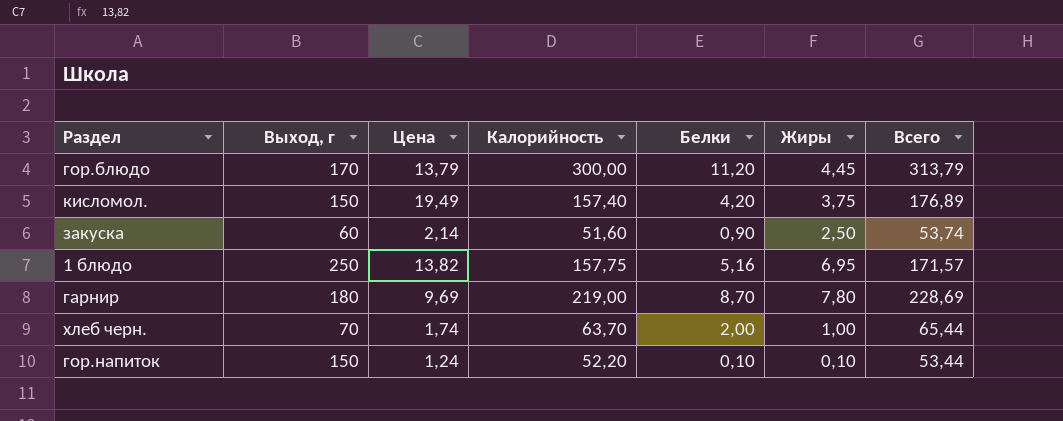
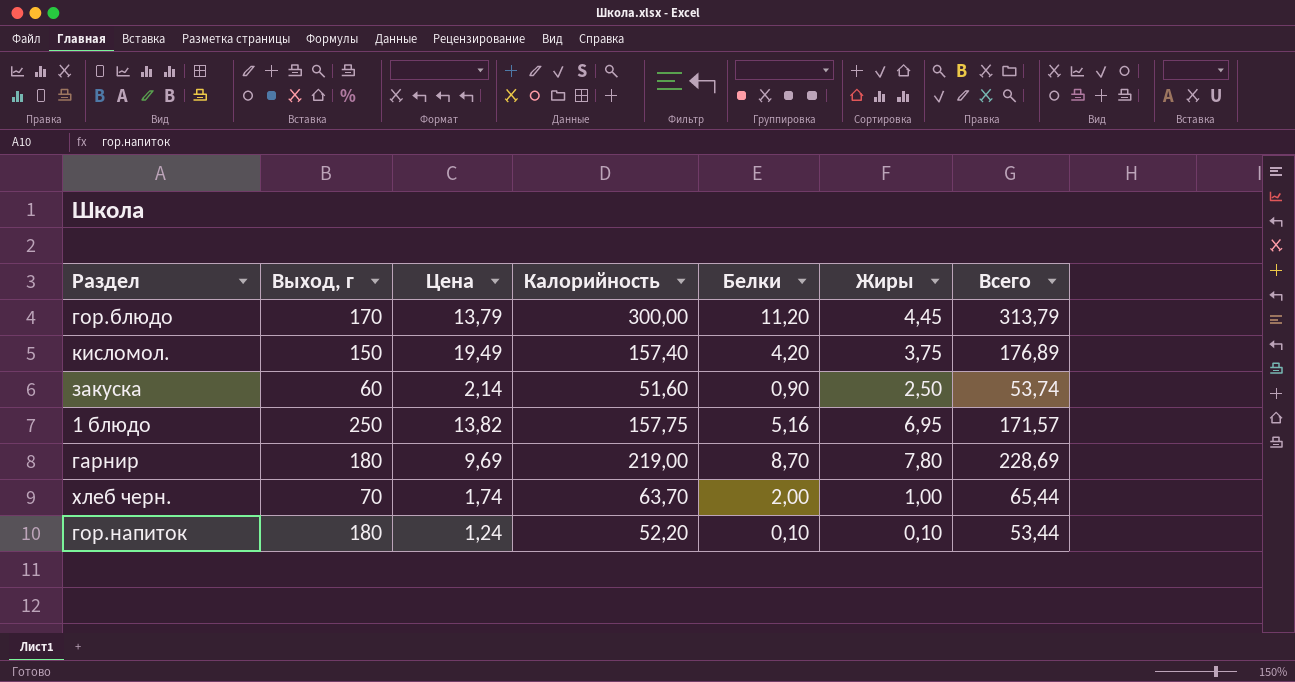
гор.напиток | Выход, г: 150 -> 180

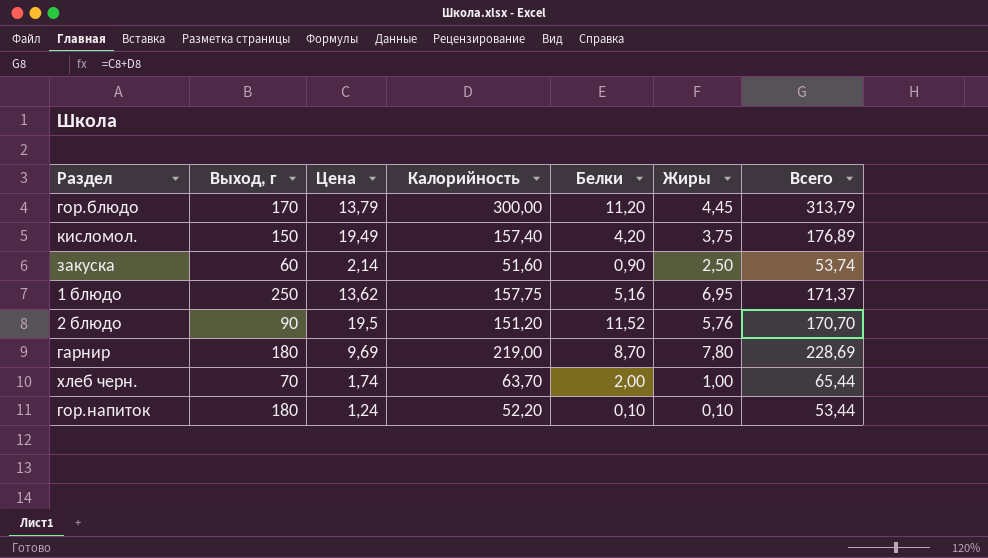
1 блюдо | Цена: 13,82 -> 13,62
1 блюдо | Всего: 171,57 -> 171,37
row 2 блюдо: none -> 90 | 19,5 | 151,20 | 11,52 | 5,76 | 170,70

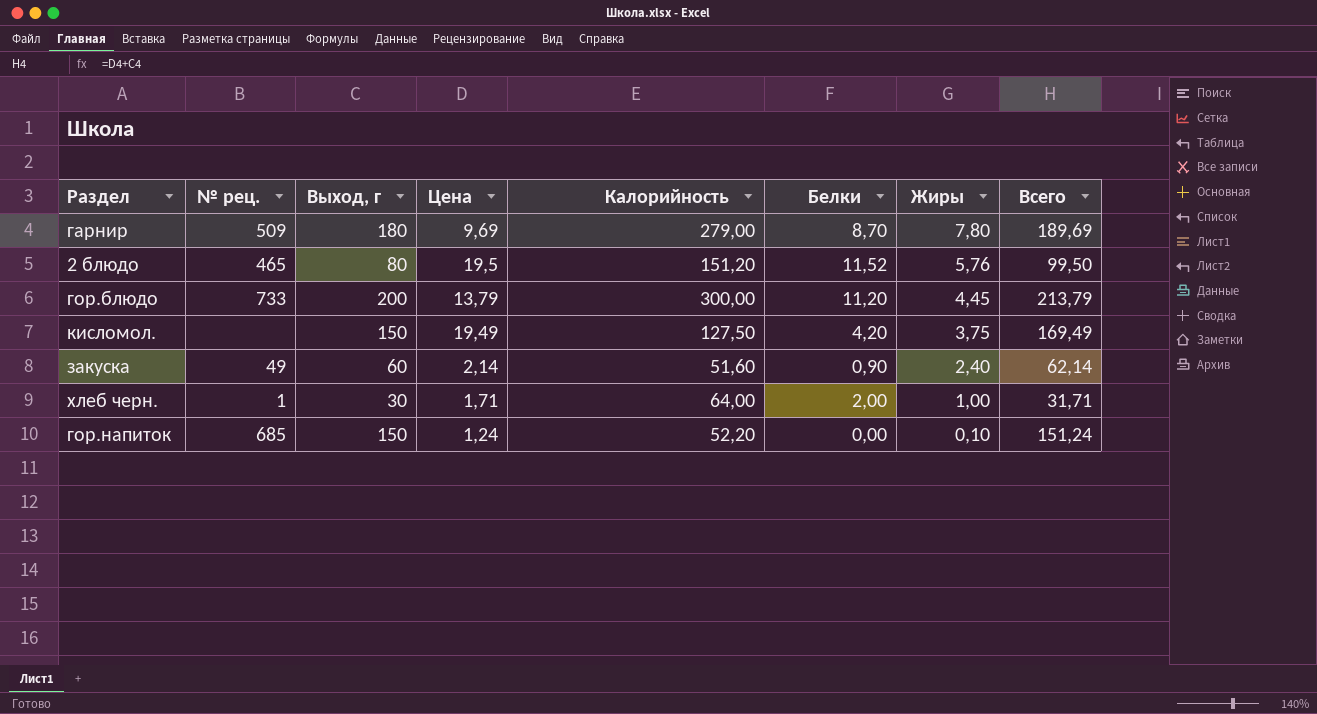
row order: none -> Жиры descending
column № рец. | position: none -> 2
column Всего | formula: [Цена] + [Калорийность] -> [Выход, г] + [Цена]
row 1 блюдо: 250 | 13,62 | 157,75 | 5,16 | 6,95 | 171,37 -> none
гарнир | Калорийность: 219,00 -> 279,00
2 блюдо | Выход, г: 90 -> 80
гор.блюдо | Выход, г: 170 -> 200
кисломол. | Калорийность: 157,40 -> 127,50
закуска | Жиры: 2,50 -> 2,40
хлеб черн. | Выход, г: 70 -> 30
хлеб черн. | Цена: 1,74 -> 1,71
хлеб черн. | Калорийность: 63,70 -> 64,00
гор.напиток | Выход, г: 180 -> 150
гор.напиток | Белки: 0,10 -> 0,00

